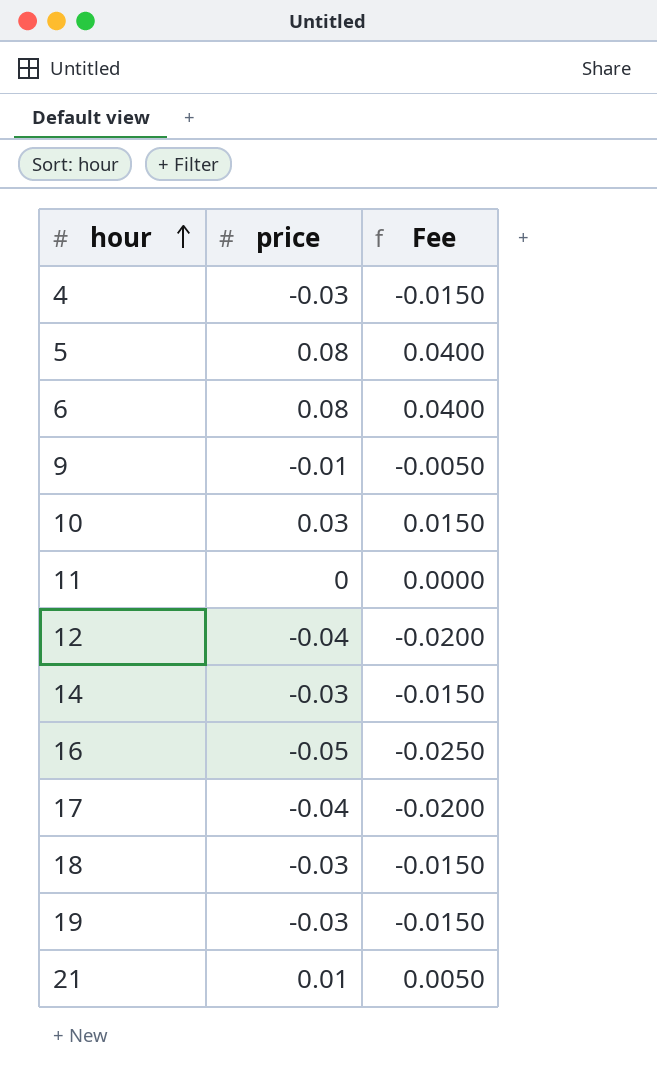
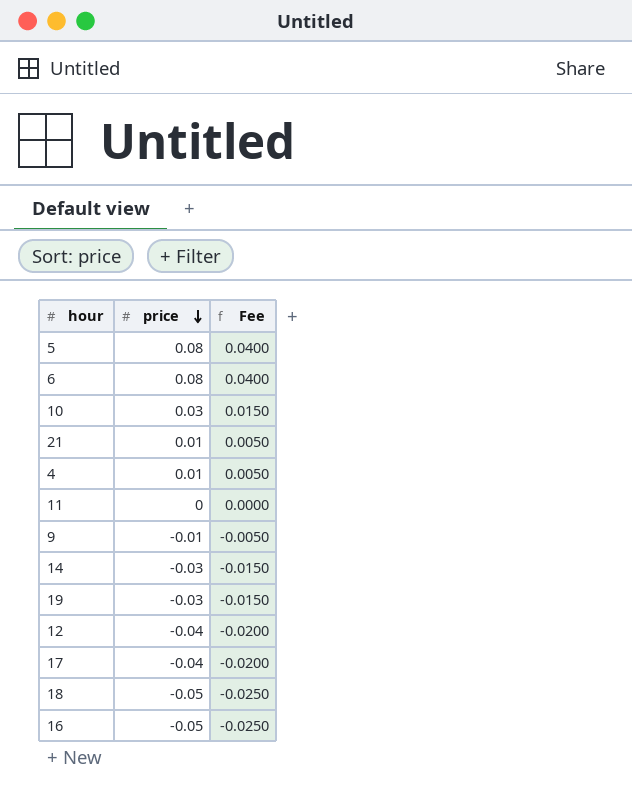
row order: hour ascending -> price descending
4 | price: -0.03 -> 0.01
4 | Fee: -0.0150 -> 0.0050
18 | price: -0.03 -> -0.05
18 | Fee: -0.0150 -> -0.0250

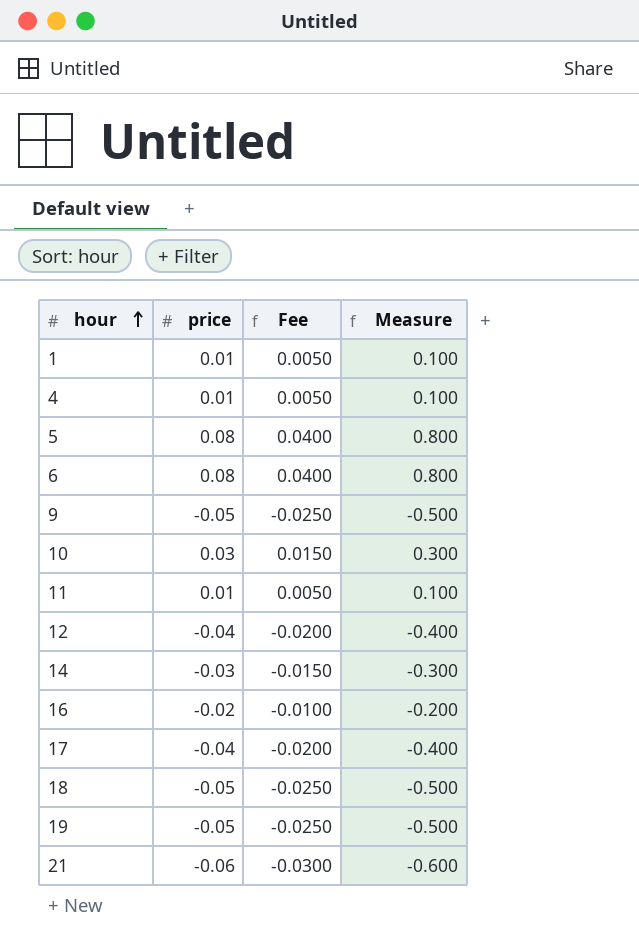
row order: price descending -> hour ascending
column Measure | formula: none -> [price] * 10
row 1: none -> 0.01 | 0.0050 | 0.100
9 | price: -0.01 -> -0.05
9 | Fee: -0.0050 -> -0.0250
11 | price: 0 -> 0.01
11 | Fee: 0.0000 -> 0.0050
16 | price: -0.05 -> -0.02
16 | Fee: -0.0250 -> -0.0100
19 | price: -0.03 -> -0.05
19 | Fee: -0.0150 -> -0.0250
21 | price: 0.01 -> -0.06
21 | Fee: 0.0050 -> -0.0300

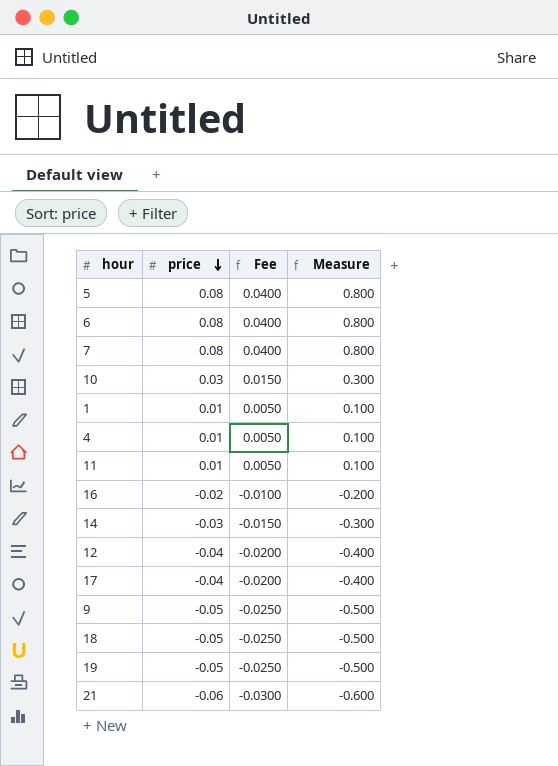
row order: hour ascending -> price descending
row 7: none -> 0.08 | 0.0400 | 0.800

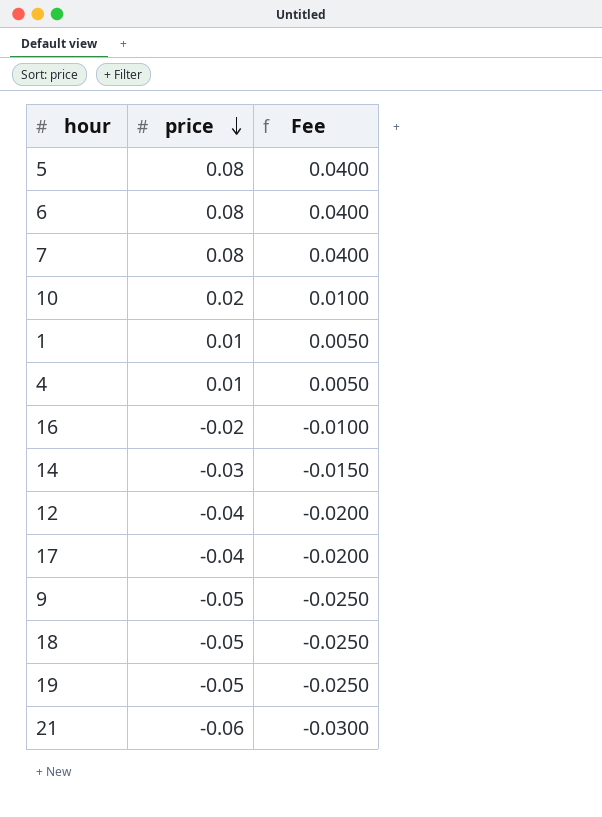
column Measure | formula: [price] * 10 -> none
row 11: 0.01 | 0.0050 | 0.100 -> none
10 | price: 0.03 -> 0.02
10 | Fee: 0.0150 -> 0.0100

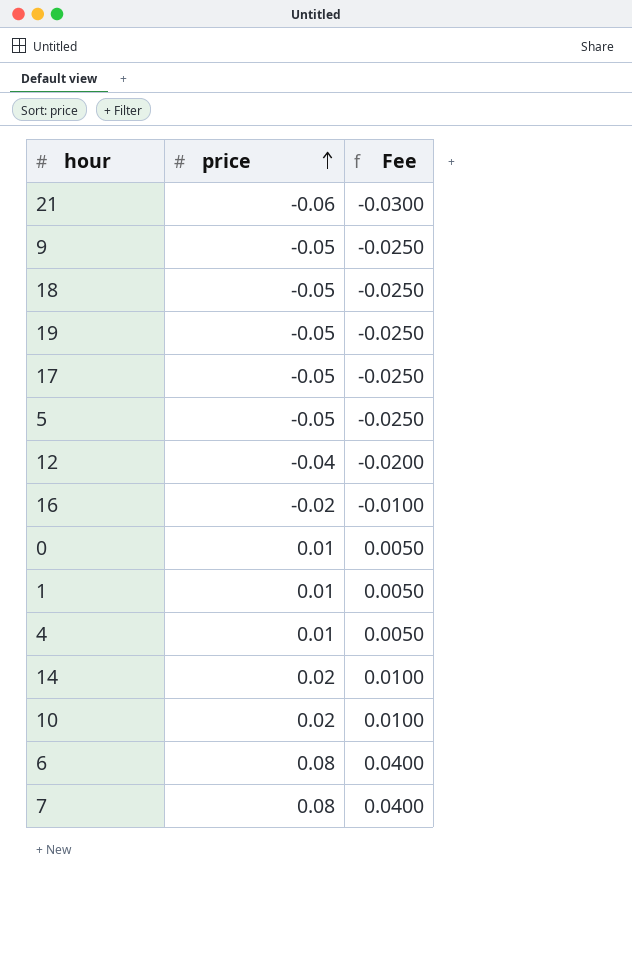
row order: price descending -> price ascending
17 | price: -0.04 -> -0.05
17 | Fee: -0.0200 -> -0.0250
5 | price: 0.08 -> -0.05
5 | Fee: 0.0400 -> -0.0250
row 0: none -> 0.01 | 0.0050
14 | price: -0.03 -> 0.02
14 | Fee: -0.0150 -> 0.0100

